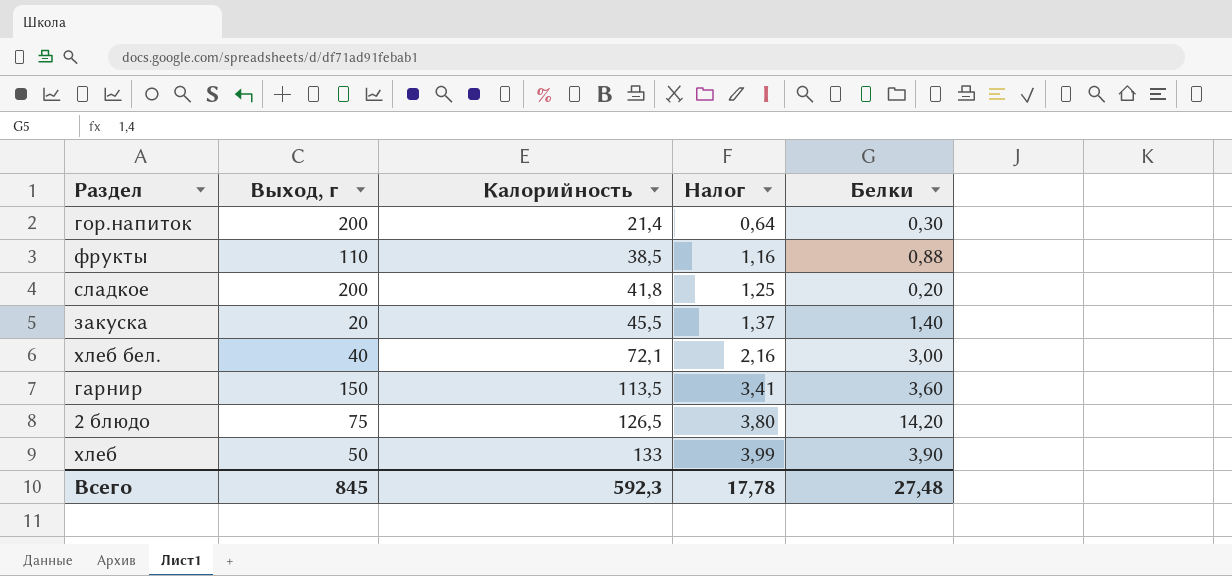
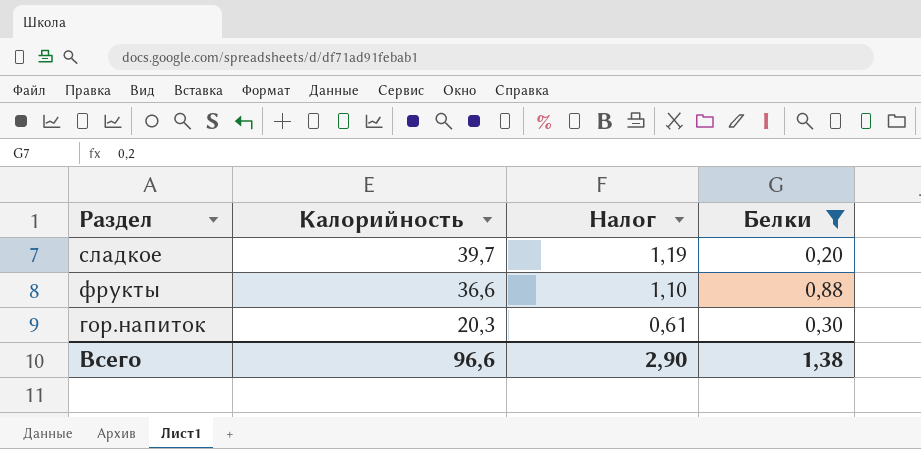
filter: none -> Белки <= 0,88
row order: Калорийность ascending -> Калорийность descending
column Выход, г | position: 2 -> none
сладкое | Калорийность: 41,8 -> 39,7
сладкое | Налог: 1,25 -> 1,19
фрукты | Калорийность: 38,5 -> 36,6
фрукты | Налог: 1,16 -> 1,10
гор.напиток | Калорийность: 21,4 -> 20,3
гор.напиток | Налог: 0,64 -> 0,61
Всего | Калорийность: 592,3 -> 96,6
Всего | Налог: 17,78 -> 2,90
Всего | Белки: 27,48 -> 1,38

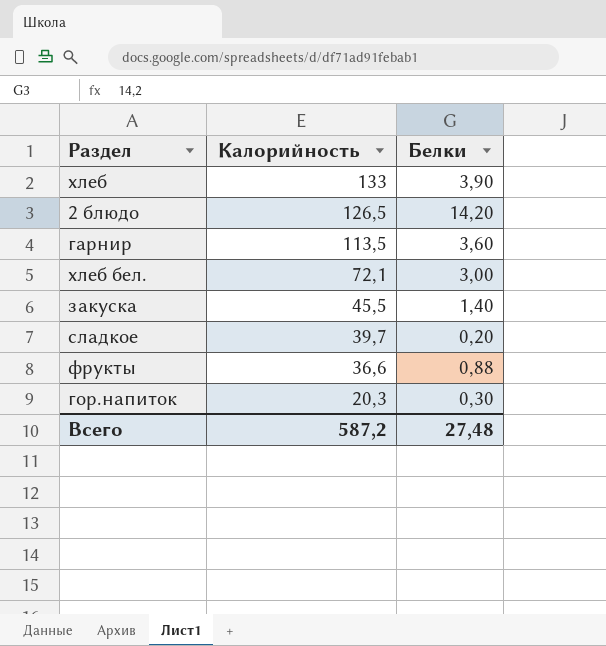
filter: Белки <= 0,88 -> none
column Налог | formula: [Калорийность] * 0,03 -> none
Всего | Калорийность: 96,6 -> 587,2
Всего | Белки: 1,38 -> 27,48

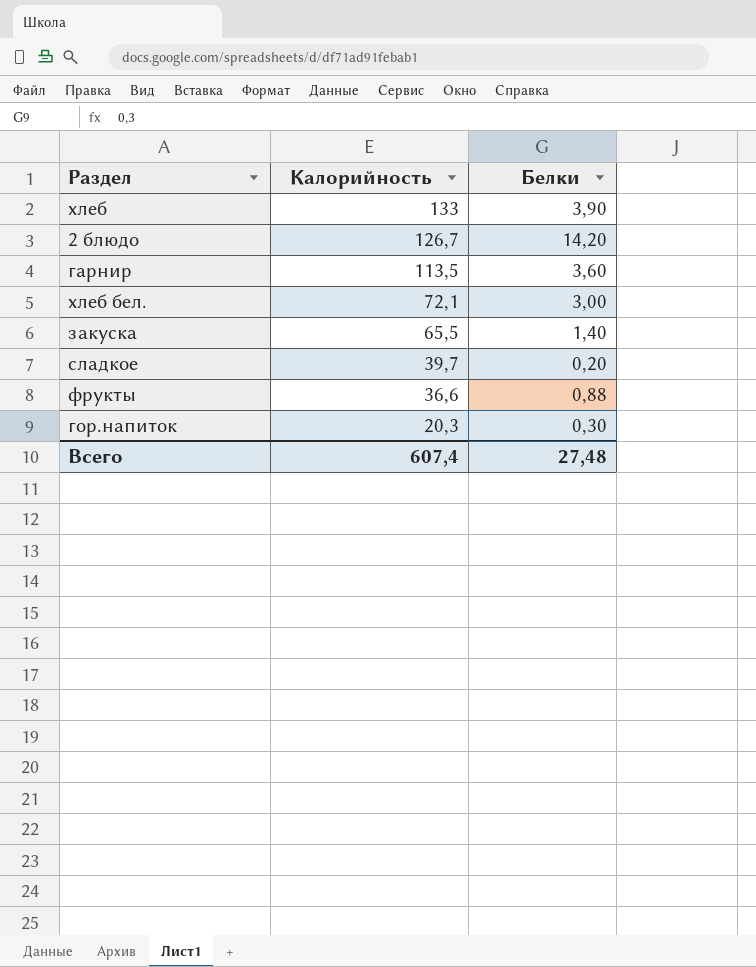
2 блюдо | Калорийность: 126,5 -> 126,7
закуска | Калорийность: 45,5 -> 65,5
Всего | Калорийность: 587,2 -> 607,4

